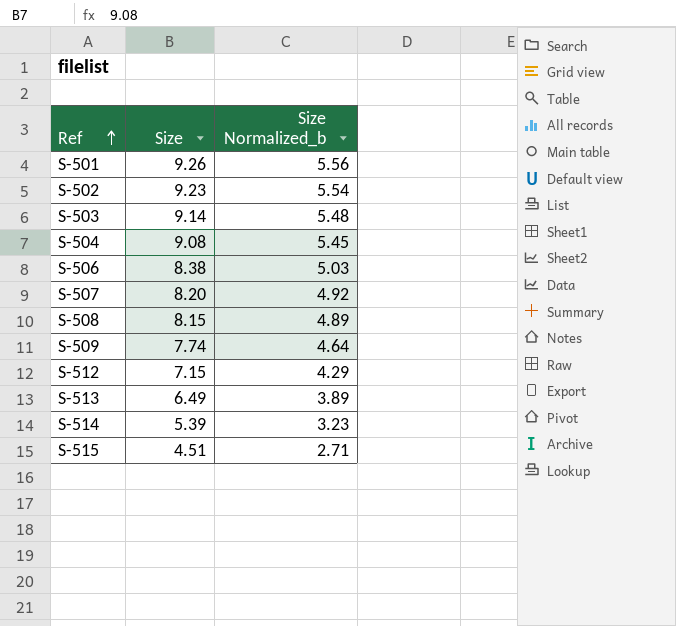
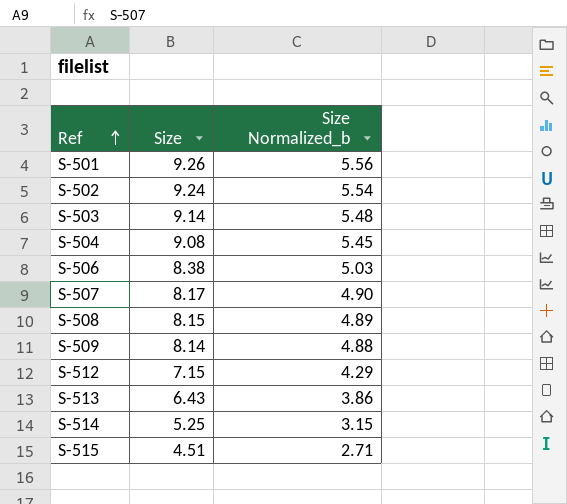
S-502 | Size: 9.23 -> 9.24
S-507 | Size: 8.20 -> 8.17
S-507 | Size Normalized_b: 4.92 -> 4.90
S-509 | Size: 7.74 -> 8.14
S-509 | Size Normalized_b: 4.64 -> 4.88
S-513 | Size: 6.49 -> 6.43
S-513 | Size Normalized_b: 3.89 -> 3.86
S-514 | Size: 5.39 -> 5.25
S-514 | Size Normalized_b: 3.23 -> 3.15

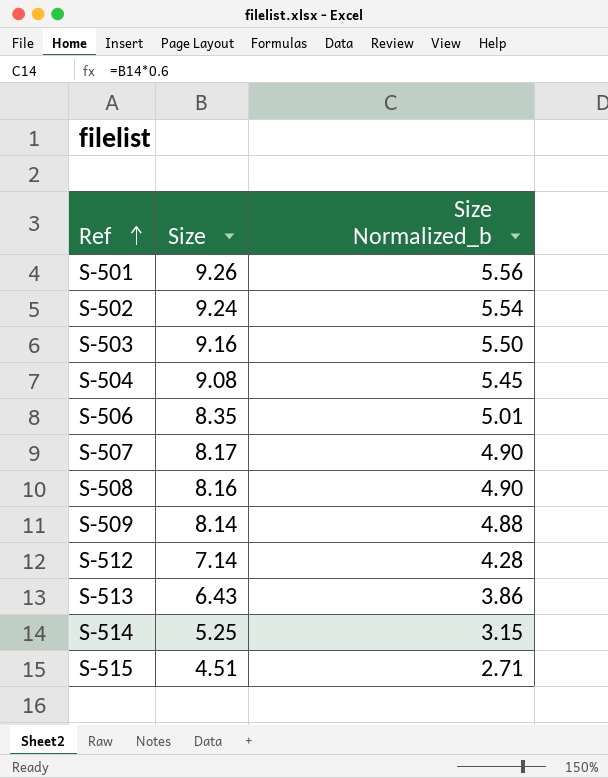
S-503 | Size: 9.14 -> 9.16
S-503 | Size Normalized_b: 5.48 -> 5.50
S-506 | Size: 8.38 -> 8.35
S-506 | Size Normalized_b: 5.03 -> 5.01
S-508 | Size: 8.15 -> 8.16
S-508 | Size Normalized_b: 4.89 -> 4.90
S-512 | Size: 7.15 -> 7.14
S-512 | Size Normalized_b: 4.29 -> 4.28

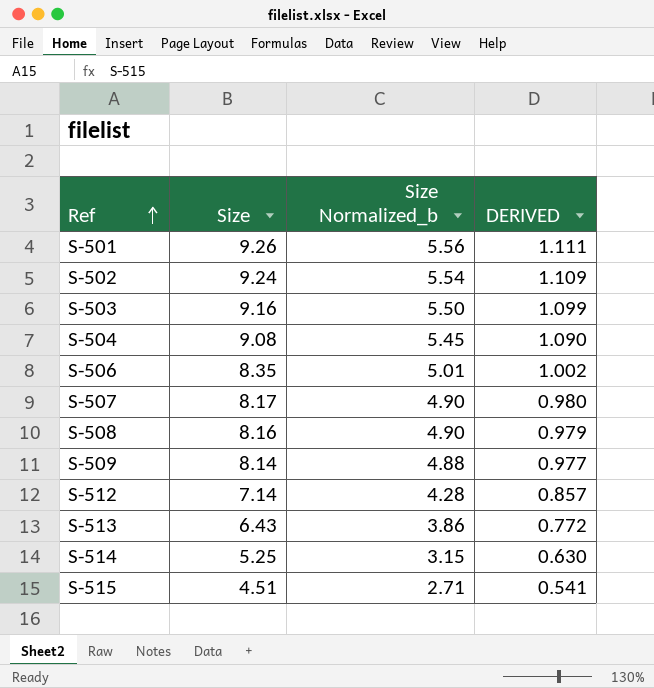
column DERIVED | formula: none -> [Size] * 0.12

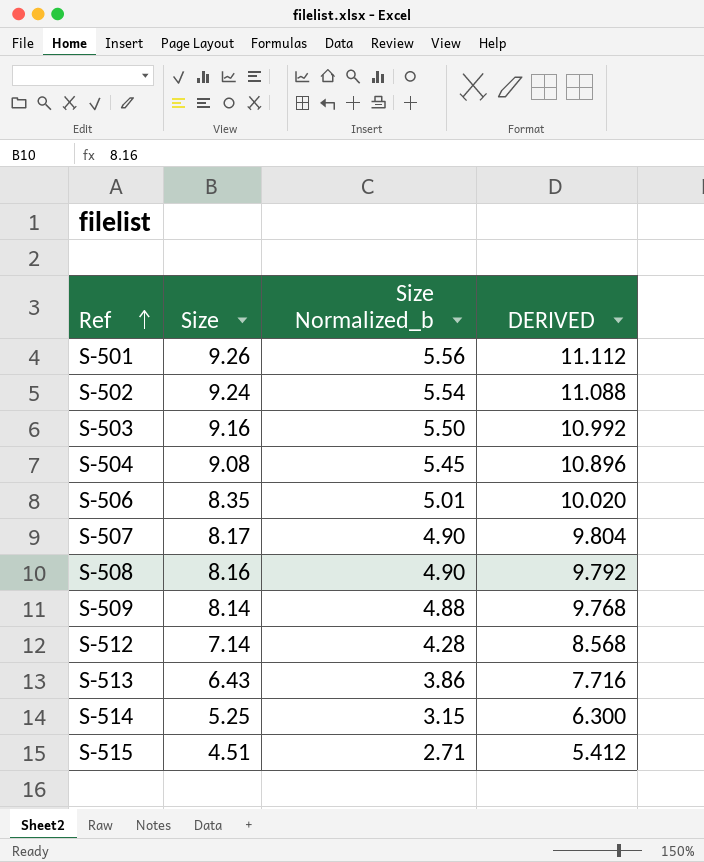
column DERIVED | formula: [Size] * 0.12 -> [Size] * 1.2

